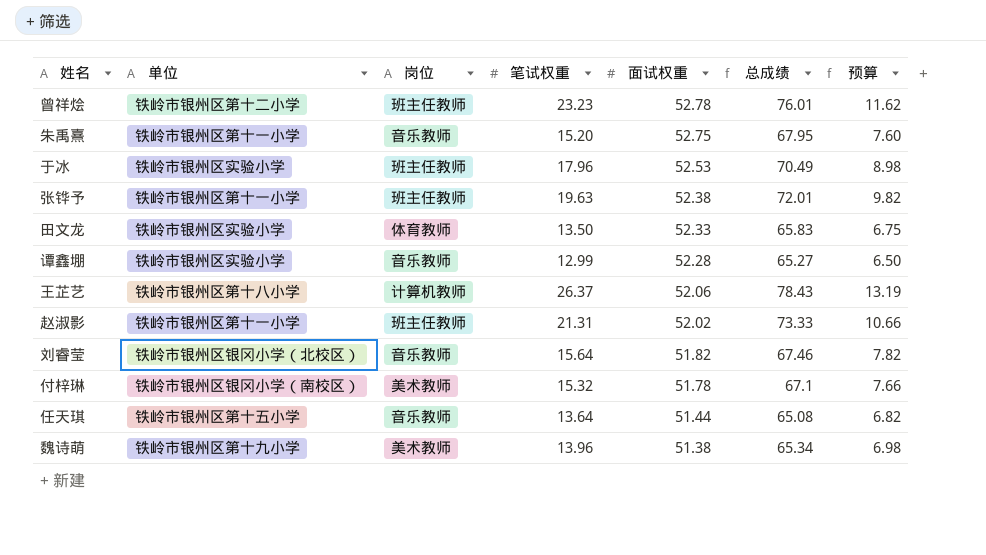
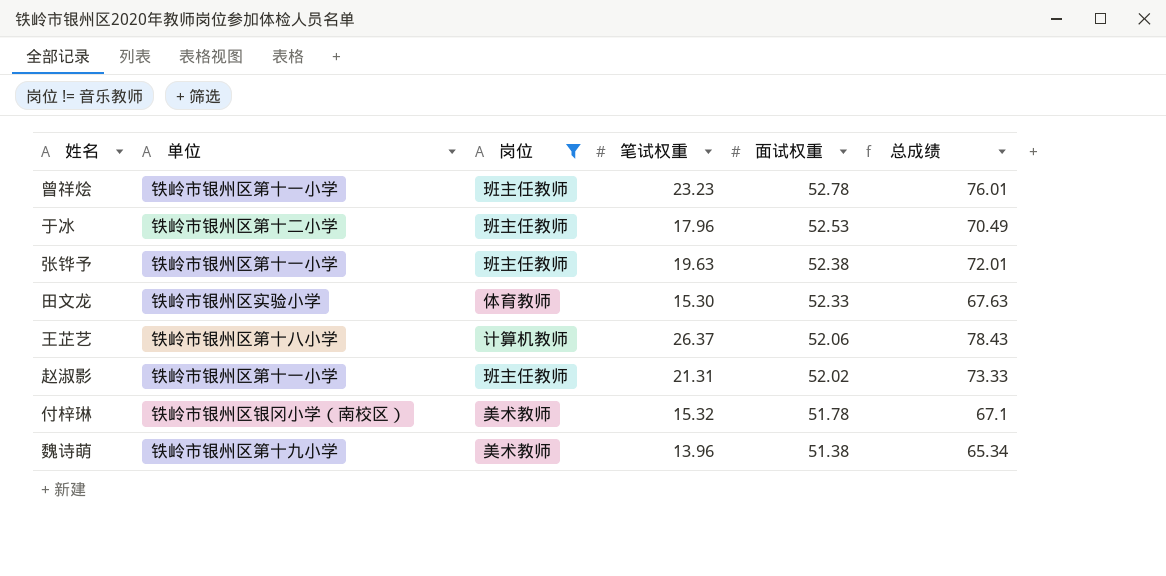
filter: none -> 岗位 != 音乐教师
column 预算 | formula: [笔试权重] * 0.5 -> none
曾祥烩 | 单位: 铁岭市银州区第十二小学 -> 铁岭市银州区第十一小学
于冰 | 单位: 铁岭市银州区实验小学 -> 铁岭市银州区第十二小学
田文龙 | 笔试权重: 13.50 -> 15.30
田文龙 | 总成绩: 65.83 -> 67.63

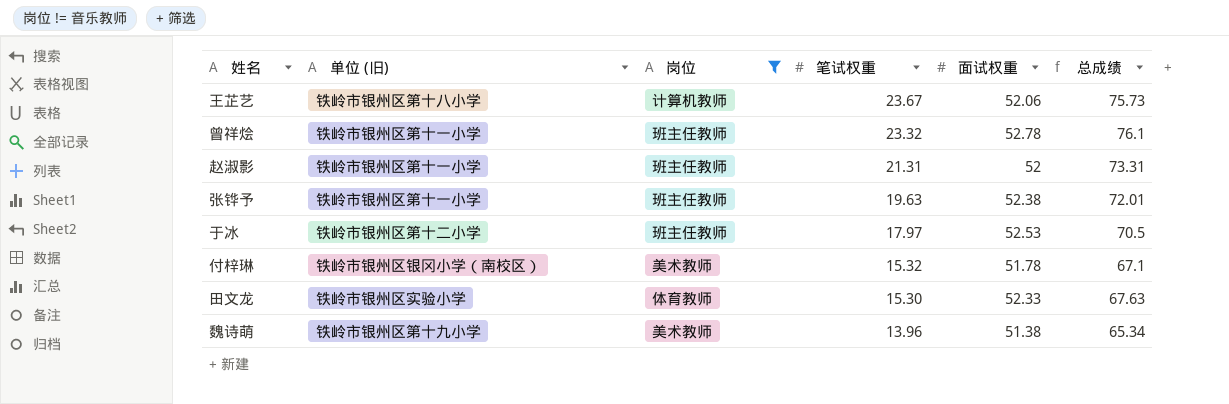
row order: 面试权重 descending -> 笔试权重 descending
column name: 单位 -> 单位 (旧)
王芷艺 | 笔试权重: 26.37 -> 23.67
王芷艺 | 总成绩: 78.43 -> 75.73
曾祥烩 | 笔试权重: 23.23 -> 23.32
曾祥烩 | 总成绩: 76.01 -> 76.1
赵淑影 | 面试权重: 52.02 -> 52
赵淑影 | 总成绩: 73.33 -> 73.31
于冰 | 笔试权重: 17.96 -> 17.97
于冰 | 总成绩: 70.49 -> 70.5

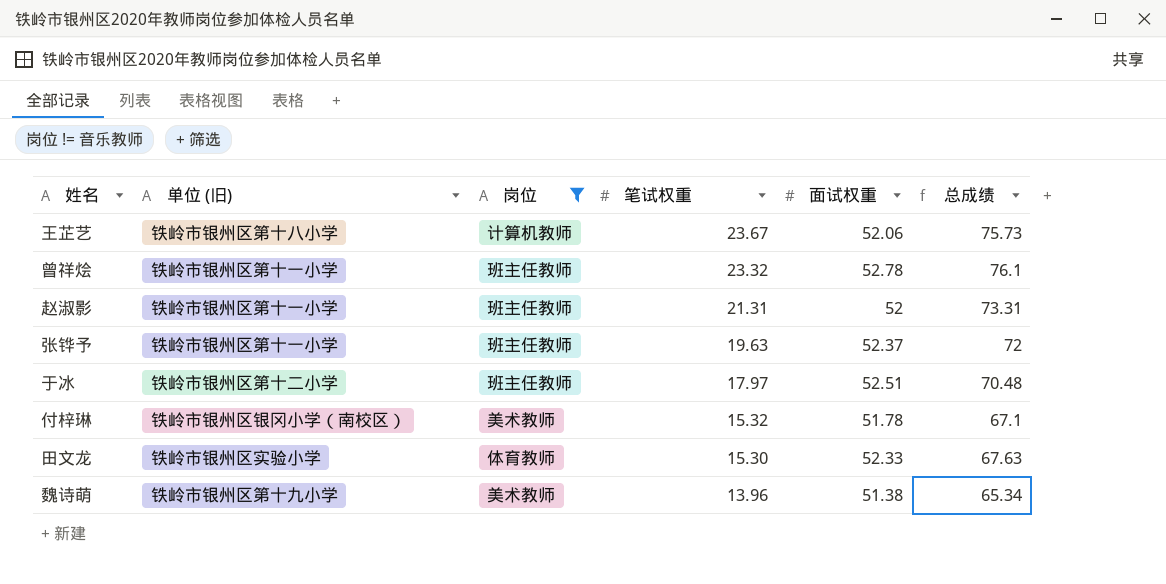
张铧予 | 面试权重: 52.38 -> 52.37
张铧予 | 总成绩: 72.01 -> 72
于冰 | 面试权重: 52.53 -> 52.51
于冰 | 总成绩: 70.5 -> 70.48

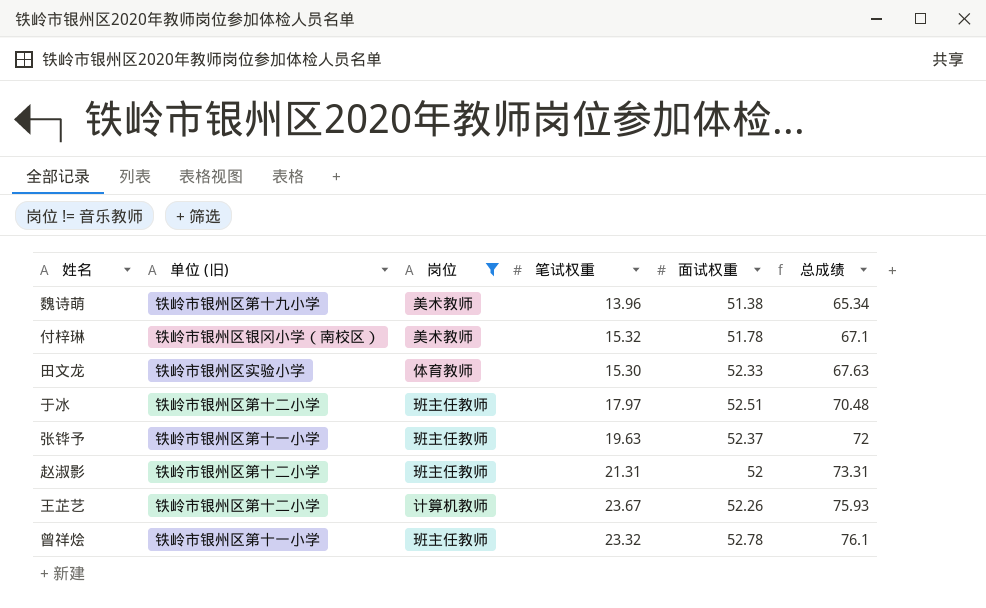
row order: 笔试权重 descending -> 总成绩 ascending
赵淑影 | 单位 (旧): 铁岭市银州区第十一小学 -> 铁岭市银州区第十二小学
王芷艺 | 单位 (旧): 铁岭市银州区第十八小学 -> 铁岭市银州区第十二小学
王芷艺 | 面试权重: 52.06 -> 52.26
王芷艺 | 总成绩: 75.73 -> 75.93

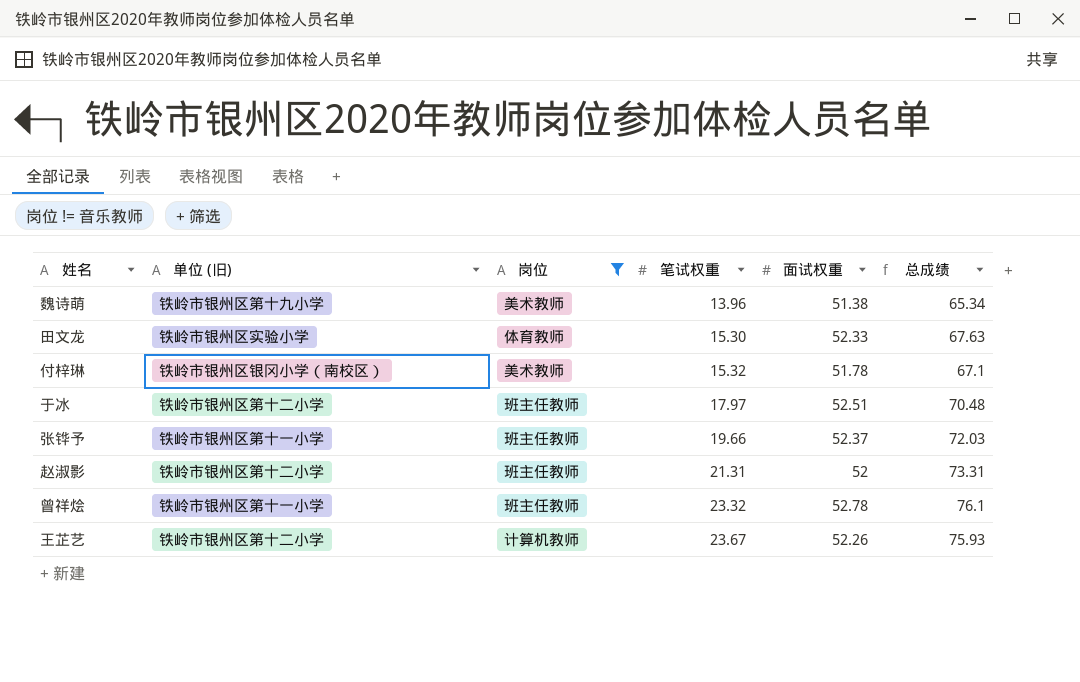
row order: 总成绩 ascending -> 笔试权重 ascending
张铧予 | 笔试权重: 19.63 -> 19.66
张铧予 | 总成绩: 72 -> 72.03

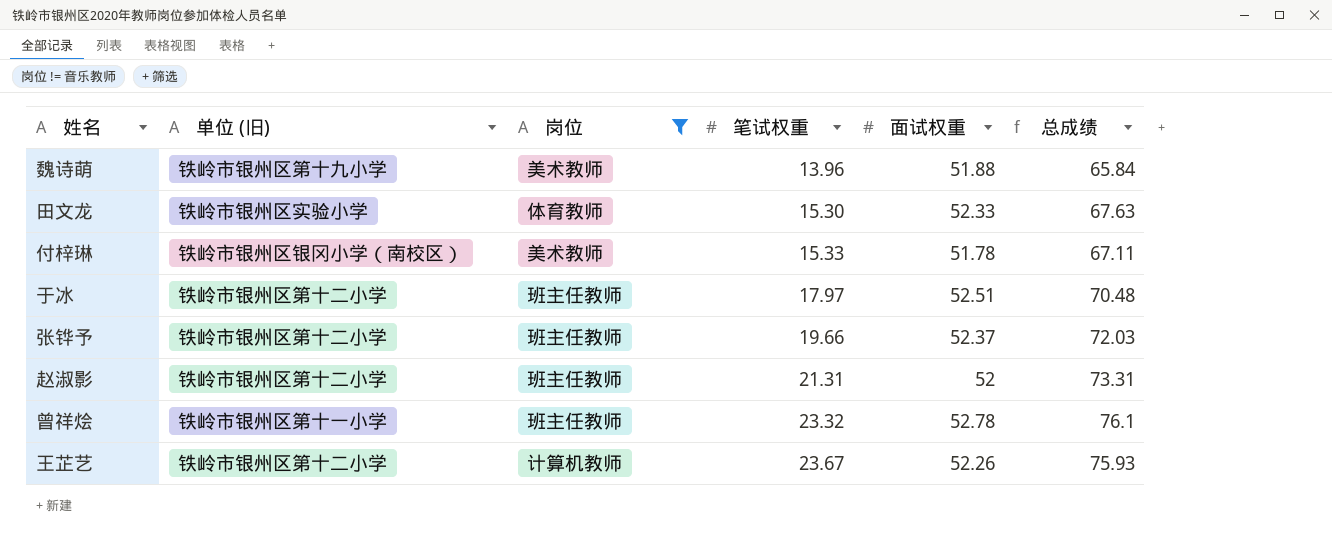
魏诗萌 | 面试权重: 51.38 -> 51.88
魏诗萌 | 总成绩: 65.34 -> 65.84
付梓琳 | 笔试权重: 15.32 -> 15.33
付梓琳 | 总成绩: 67.1 -> 67.11
张铧予 | 单位 (旧): 铁岭市银州区第十一小学 -> 铁岭市银州区第十二小学

